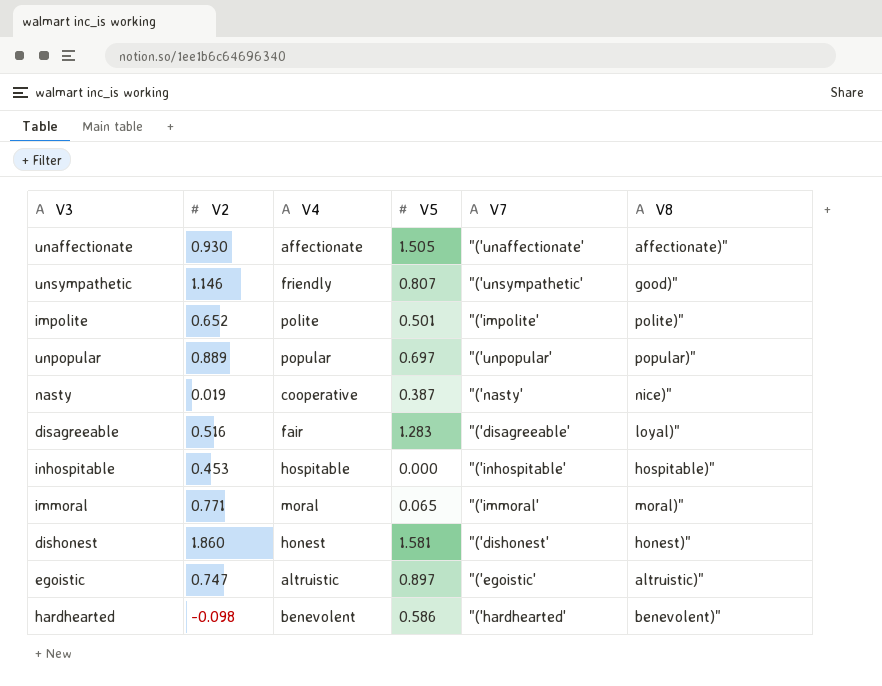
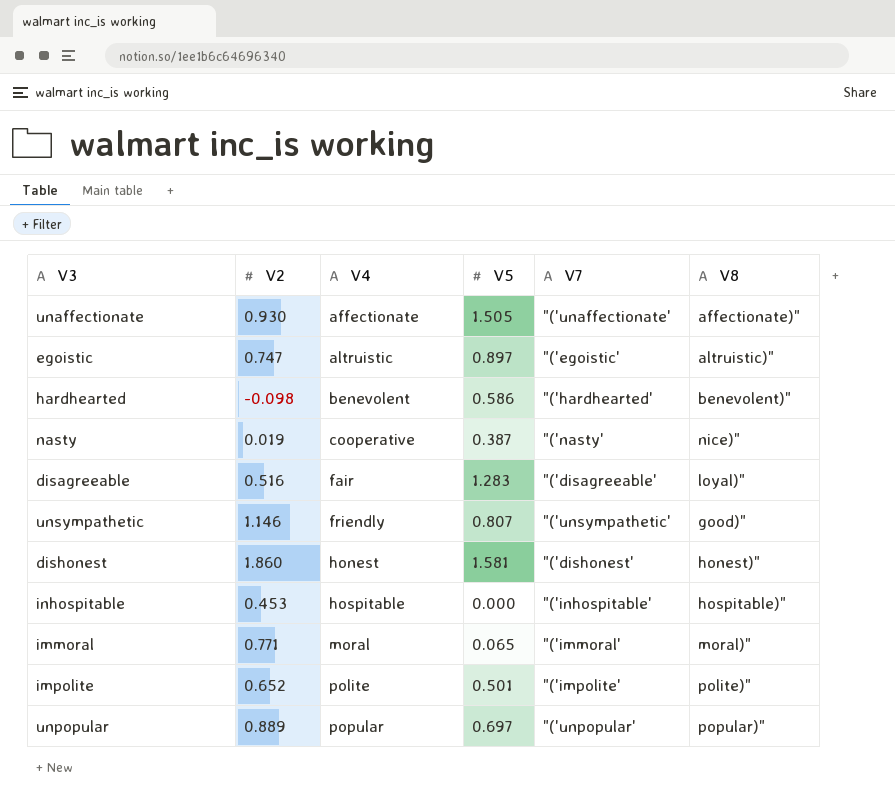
row order: none -> V4 ascending

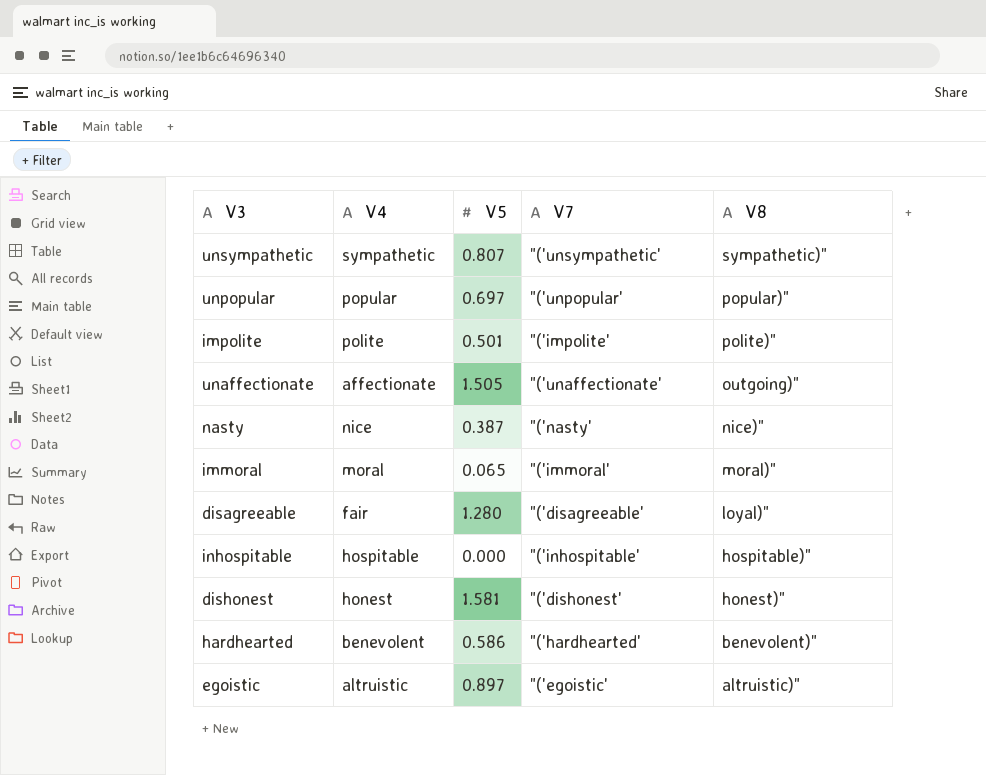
row order: V4 ascending -> V8 descending
column V2 | position: 2 -> none
unsympathetic | V4: friendly -> sympathetic
unsympathetic | V8: good)" -> sympathetic)"
unaffectionate | V8: affectionate)" -> outgoing)"
nasty | V4: cooperative -> nice
disagreeable | V5: 1.283 -> 1.280

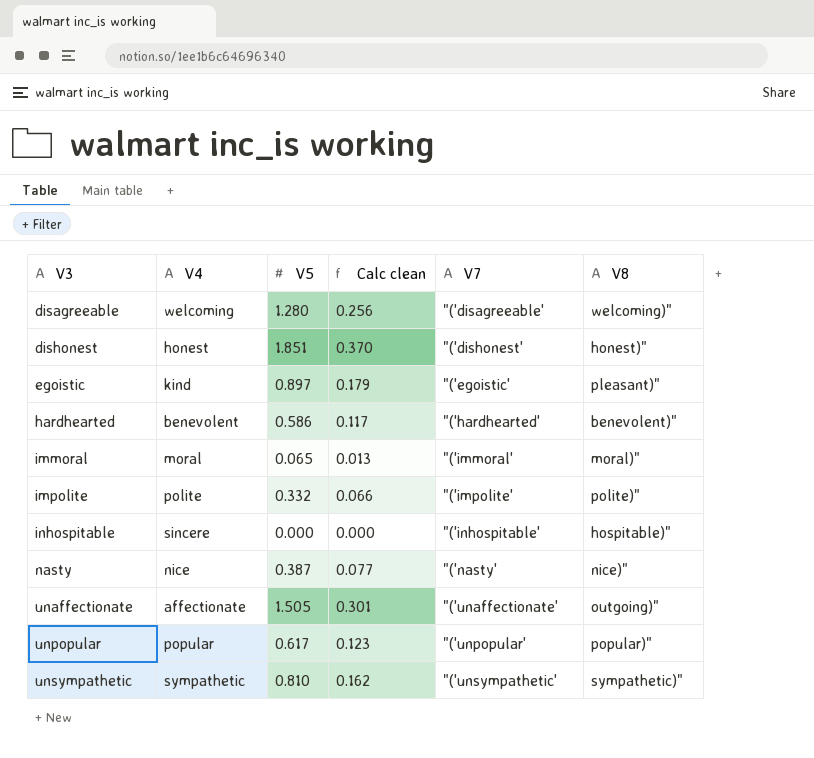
row order: V8 descending -> V3 ascending
column Calc clean | formula: none -> [V5] * 0.2
disagreeable | V4: fair -> welcoming
disagreeable | V8: loyal)" -> welcoming)"
dishonest | V5: 1.581 -> 1.851
egoistic | V4: altruistic -> kind
egoistic | V8: altruistic)" -> pleasant)"
impolite | V5: 0.501 -> 0.332
inhospitable | V4: hospitable -> sincere
unpopular | V5: 0.697 -> 0.617
unsympathetic | V5: 0.807 -> 0.810

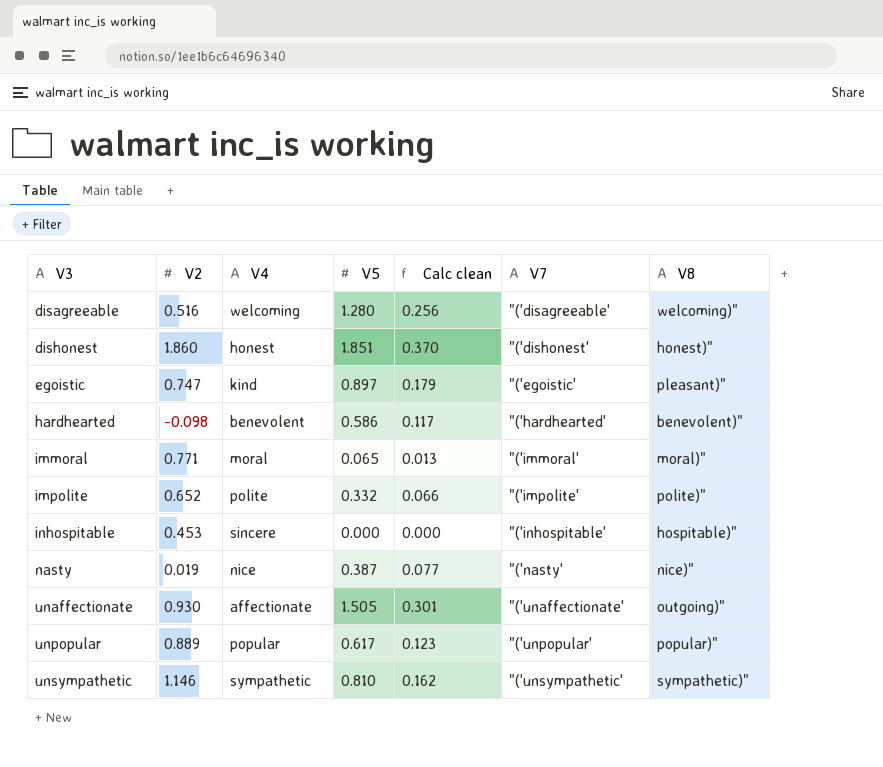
column V2 | position: none -> 2

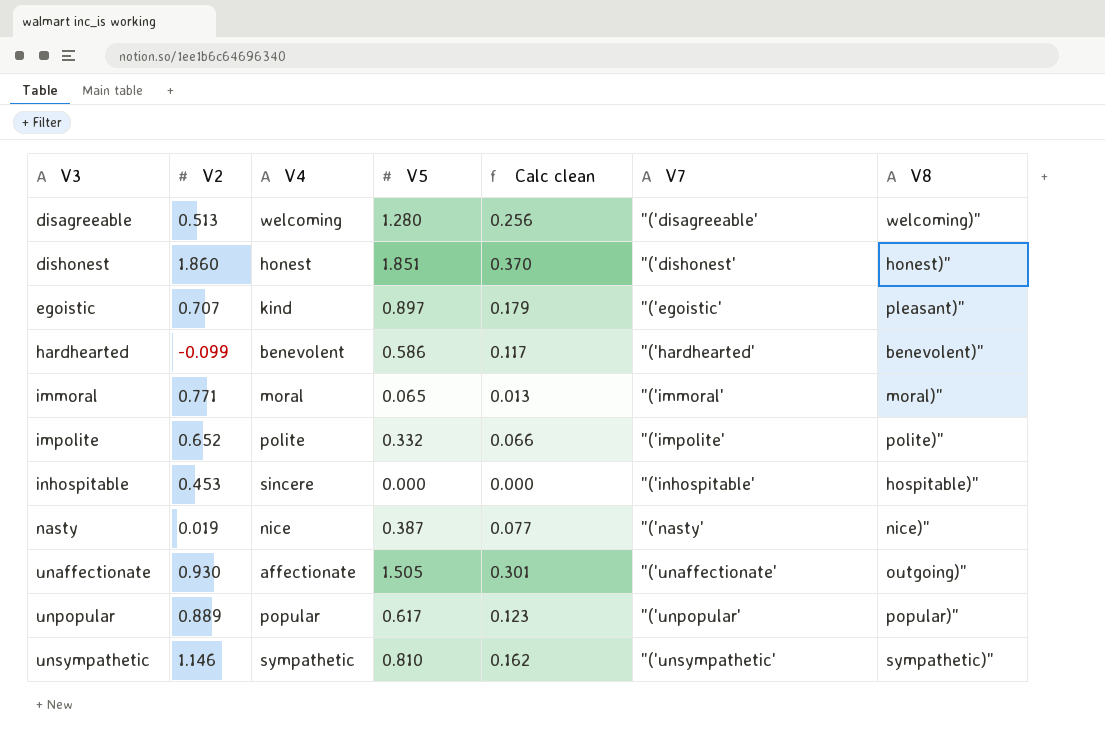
disagreeable | V2: 0.516 -> 0.513
egoistic | V2: 0.747 -> 0.707
hardhearted | V2: -0.098 -> -0.099

